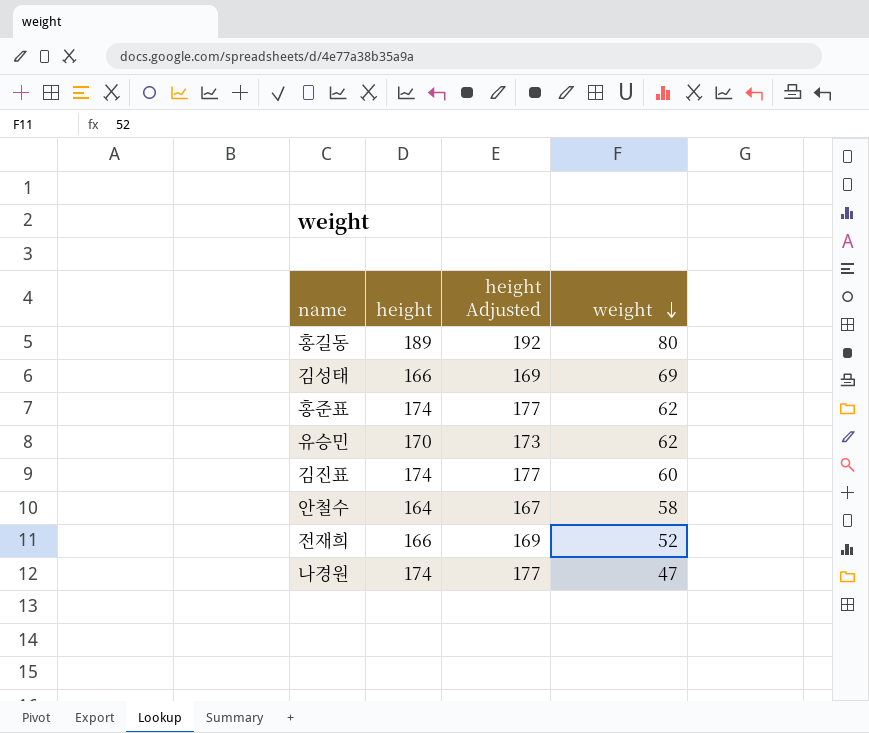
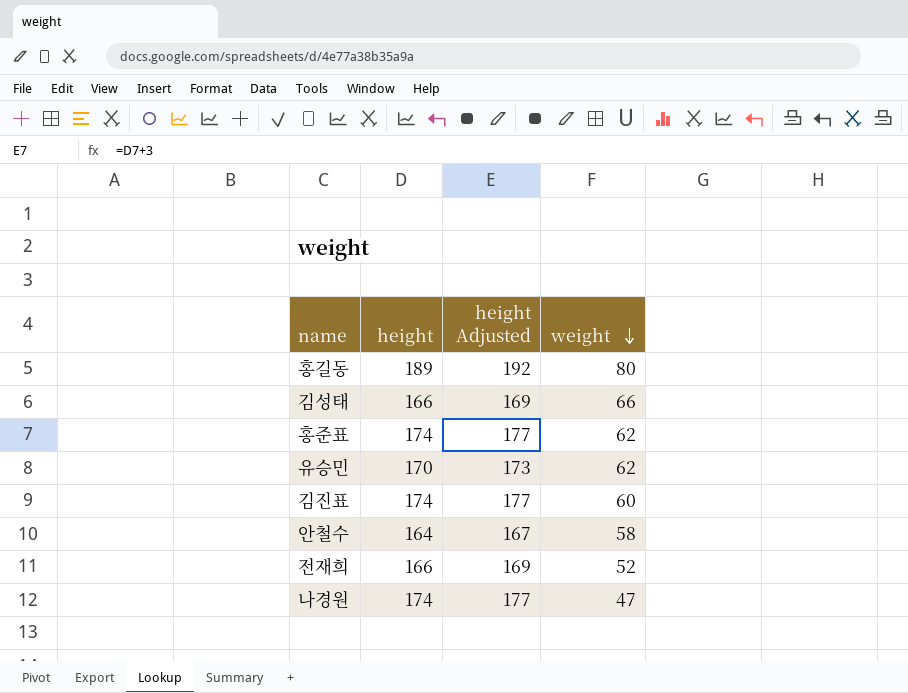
김성태 | weight: 69 -> 66

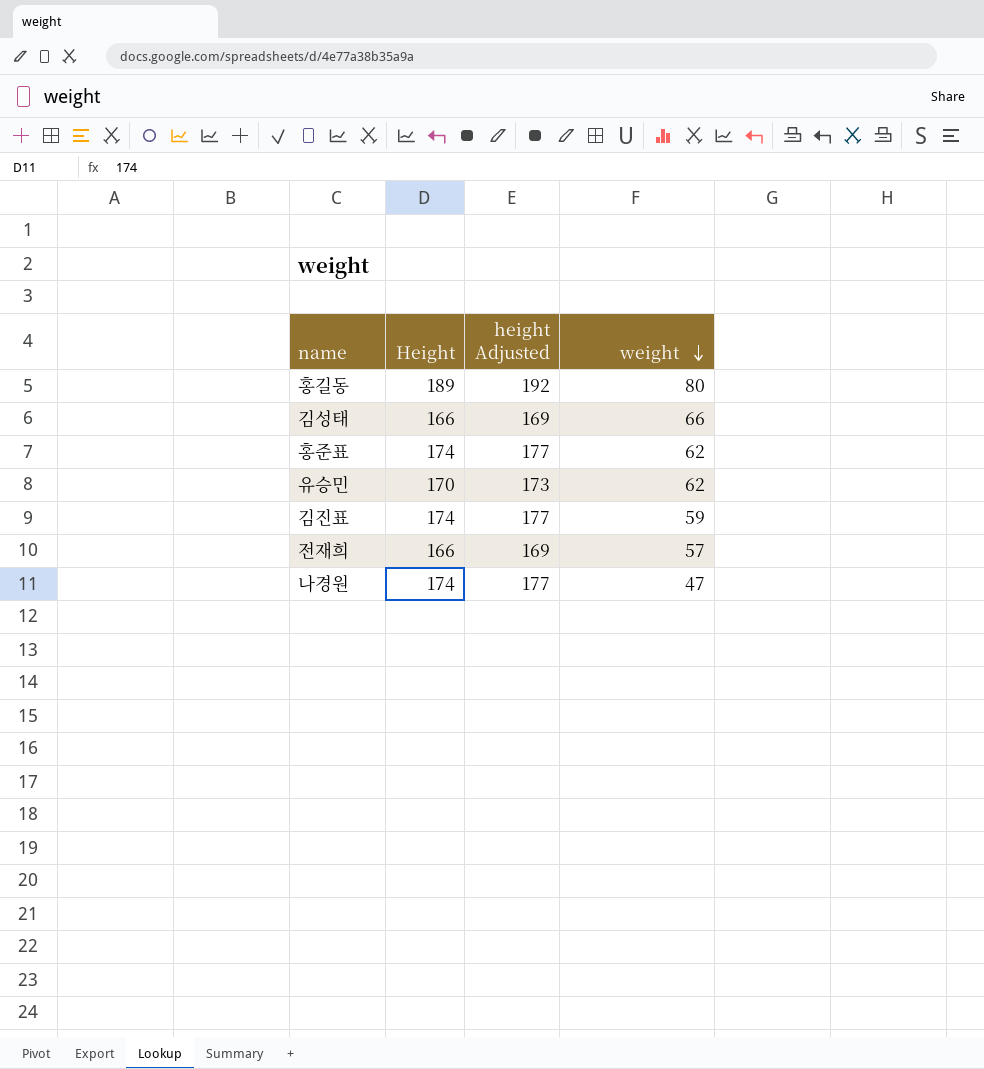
column name: height -> Height
row 안철수: 164 | 167 | 58 -> none
김진표 | weight: 60 -> 59
전재희 | weight: 52 -> 57

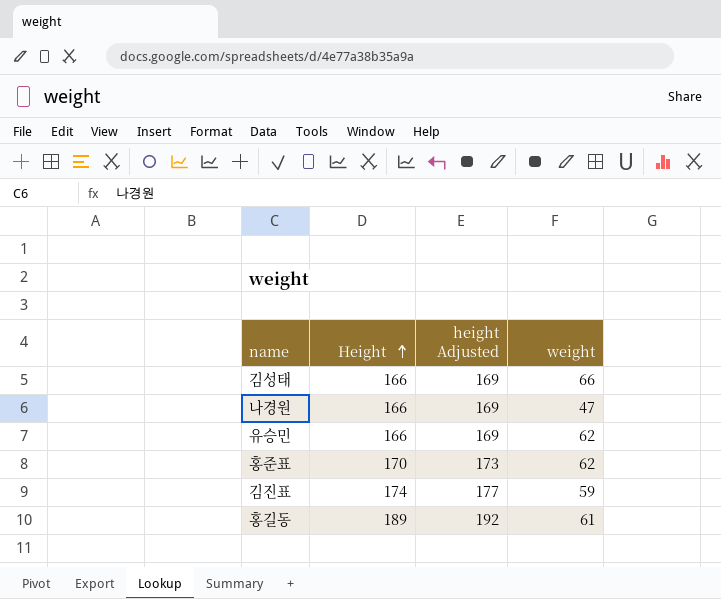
row order: weight descending -> Height ascending
row 전재희: 166 | 169 | 57 -> none
나경원 | Height: 174 -> 166
나경원 | height Adjusted: 177 -> 169
유승민 | Height: 170 -> 166
유승민 | height Adjusted: 173 -> 169
홍준표 | Height: 174 -> 170
홍준표 | height Adjusted: 177 -> 173
홍길동 | weight: 80 -> 61

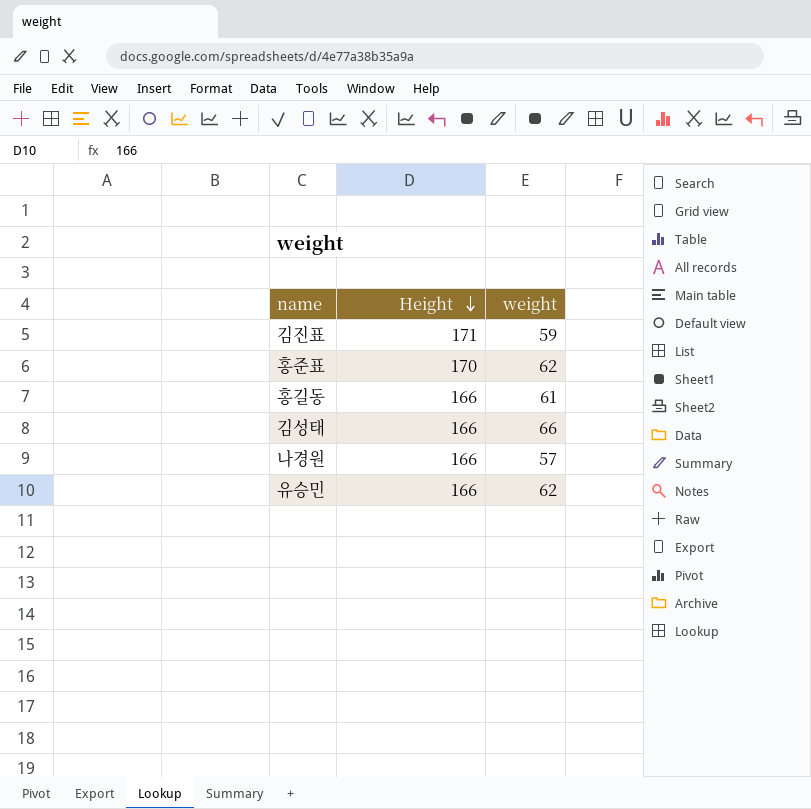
row order: Height ascending -> Height descending
column height Adjusted | formula: [Height] + 3 -> none
김진표 | Height: 174 -> 171
홍길동 | Height: 189 -> 166
나경원 | weight: 47 -> 57

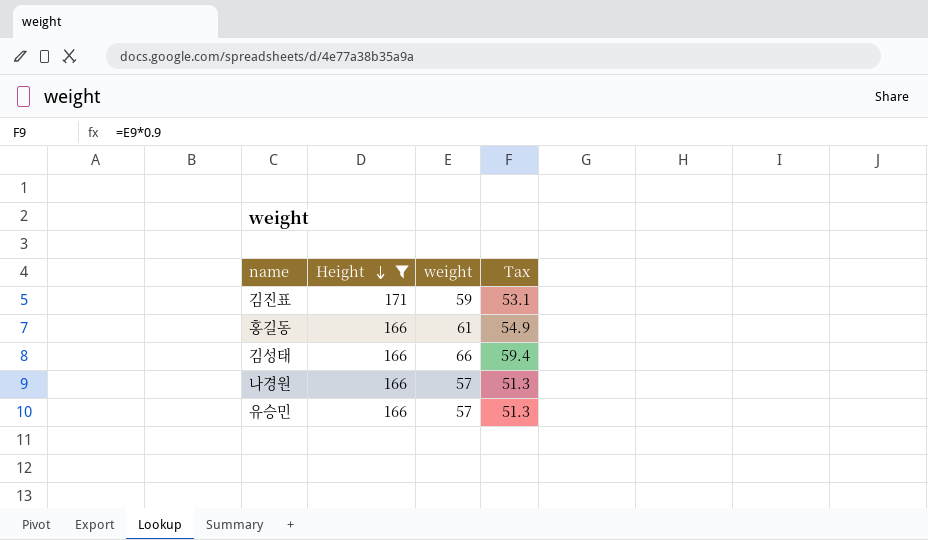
filter: none -> Height != 170
column Tax | formula: none -> [weight] * 0.9
유승민 | weight: 62 -> 57

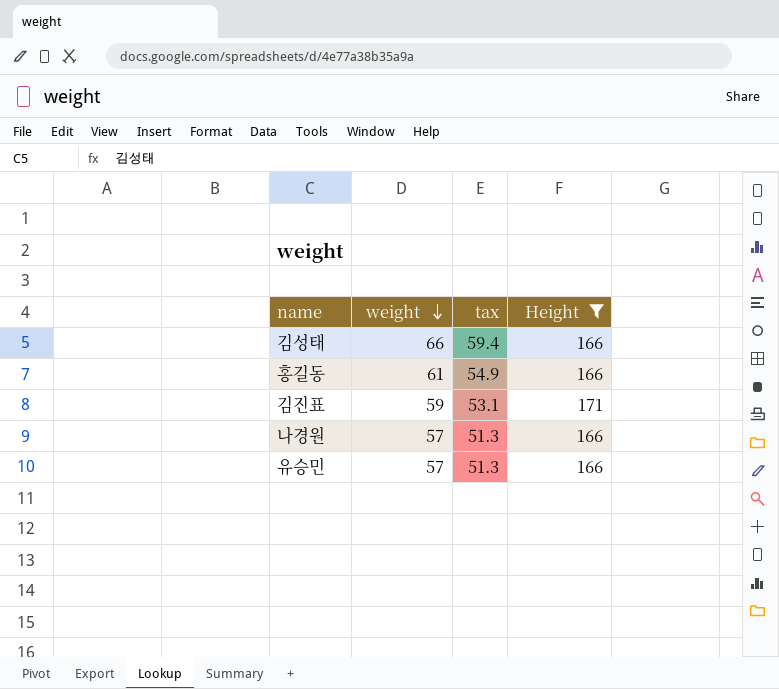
row order: Height descending -> weight descending
column name: Tax -> tax
column Height | position: 2 -> 4

